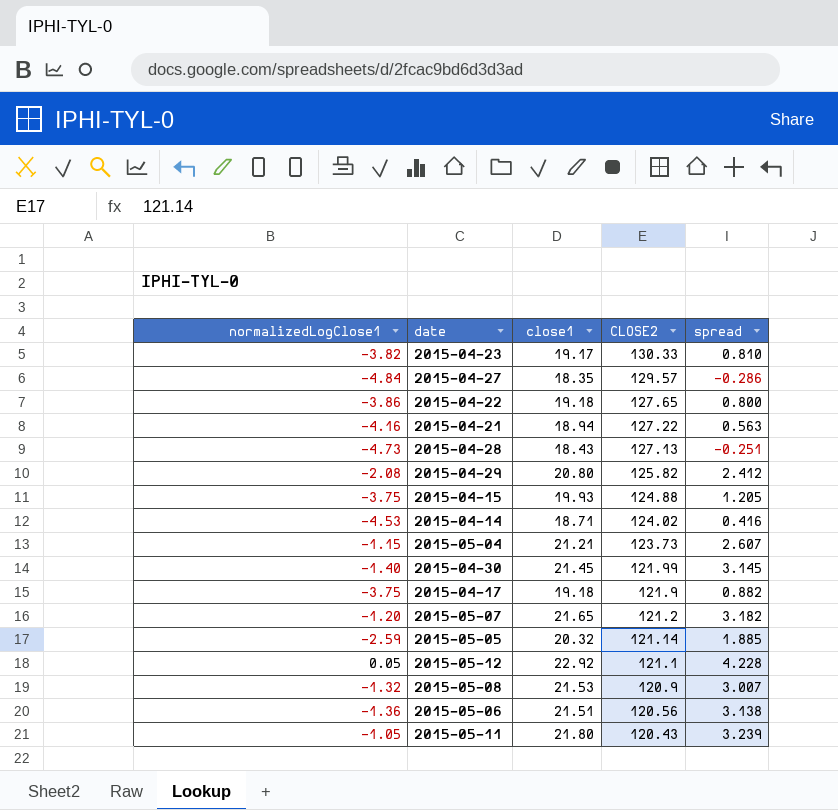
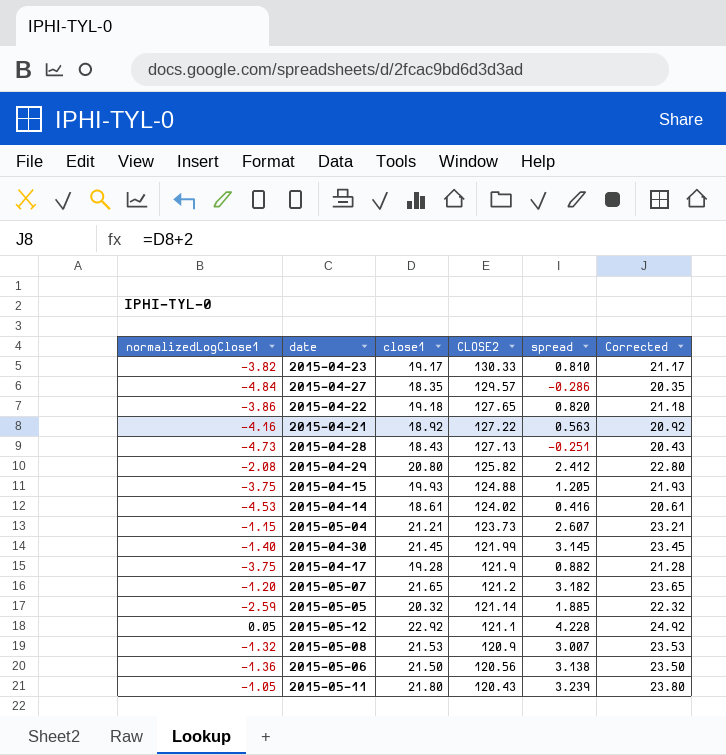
column Corrected | formula: none -> [close1] + 2
2015-04-22 | spread: 0.800 -> 0.820
2015-04-21 | close1: 18.94 -> 18.92
2015-04-14 | close1: 18.71 -> 18.61
2015-04-17 | close1: 19.18 -> 19.28
2015-05-06 | close1: 21.51 -> 21.50

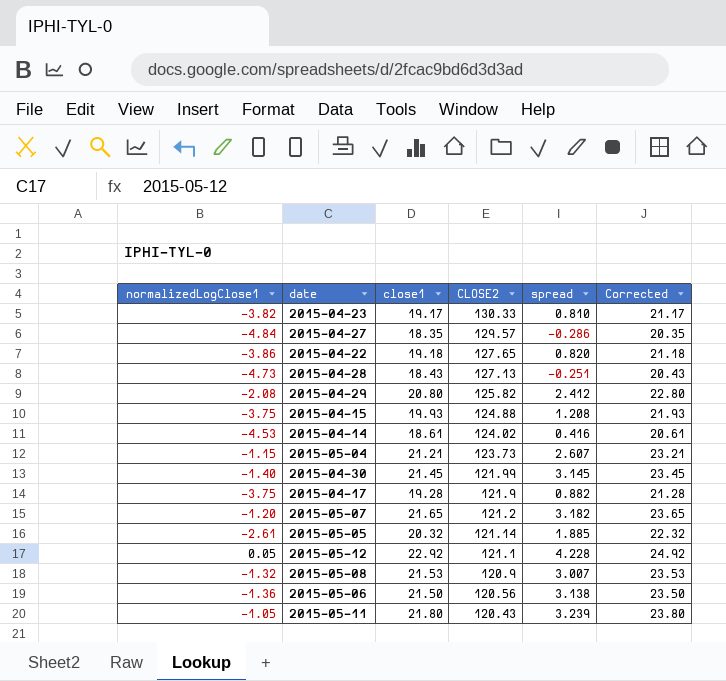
row 2015-04-21: -4.16 | 18.92 | 127.22 | 0.563 | 20.92 -> none
2015-04-15 | spread: 1.205 -> 1.208
2015-05-05 | normalizedLogClose1: -2.59 -> -2.61

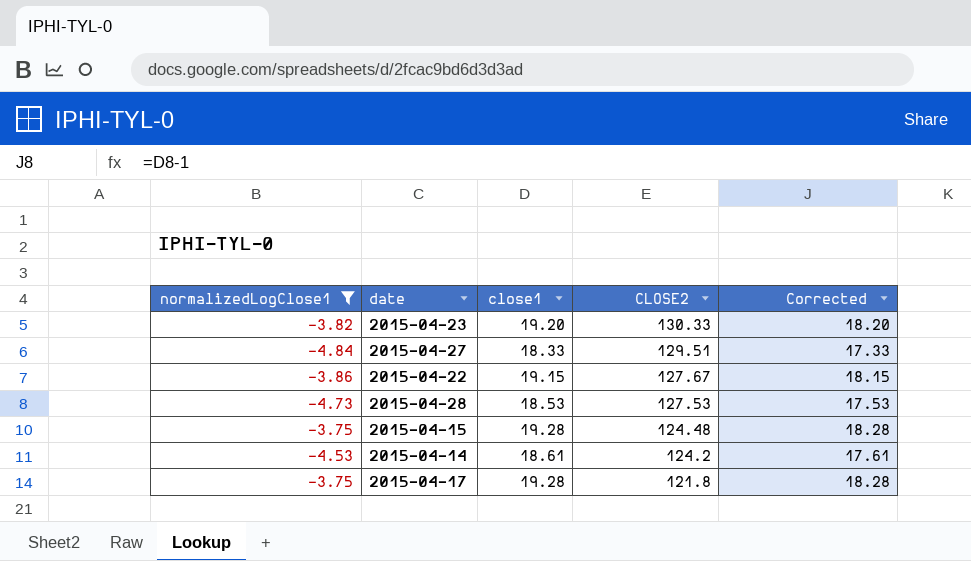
filter: none -> normalizedLogClose1 <= -3.75
column spread | position: 5 -> none
column Corrected | formula: [close1] + 2 -> [close1] - 1
2015-04-23 | close1: 19.17 -> 19.20
2015-04-27 | close1: 18.35 -> 18.33
2015-04-27 | CLOSE2: 129.57 -> 129.51
2015-04-22 | close1: 19.18 -> 19.15
2015-04-22 | CLOSE2: 127.65 -> 127.67
2015-04-28 | close1: 18.43 -> 18.53
2015-04-28 | CLOSE2: 127.13 -> 127.53
2015-04-15 | close1: 19.93 -> 19.28
2015-04-15 | CLOSE2: 124.88 -> 124.48
2015-04-14 | CLOSE2: 124.02 -> 124.2
2015-04-17 | CLOSE2: 121.9 -> 121.8

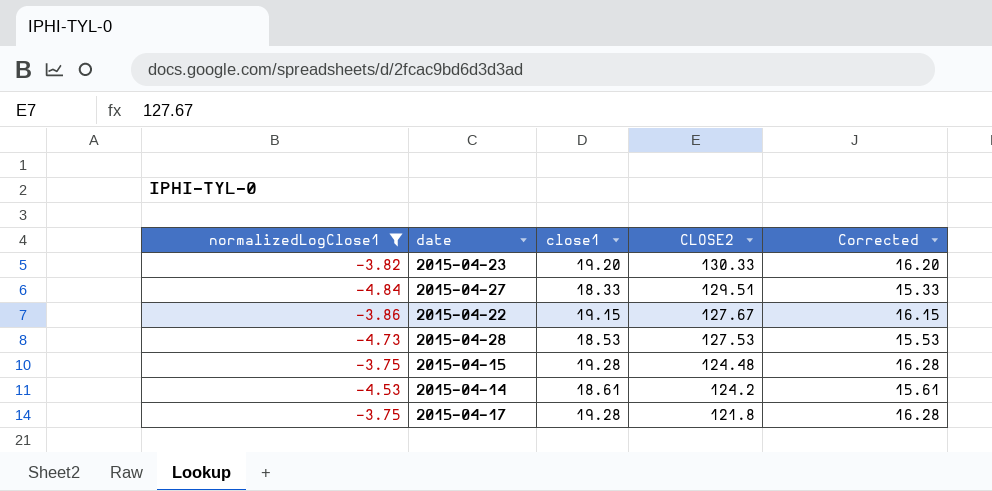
column Corrected | formula: [close1] - 1 -> [close1] - 3

